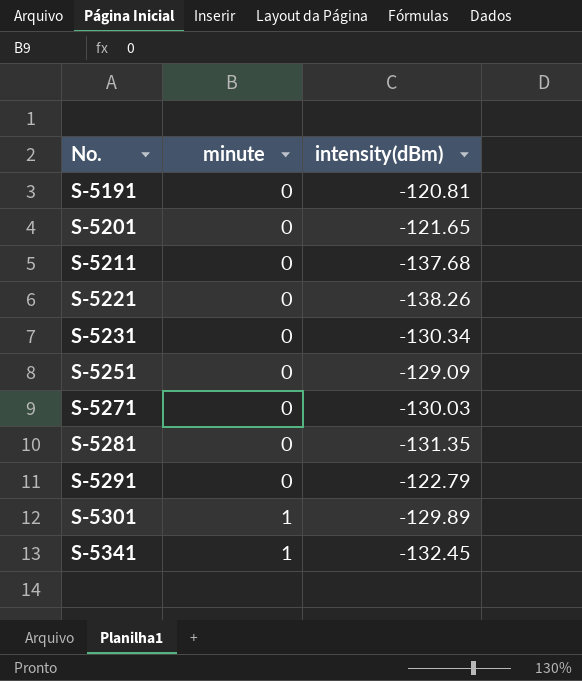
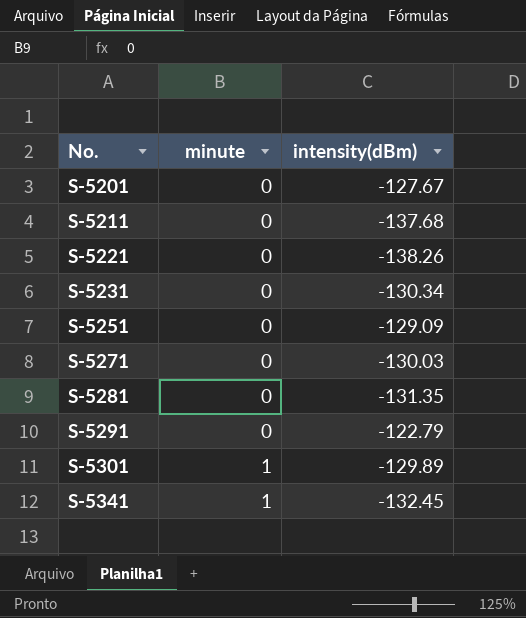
row S-5191: 0 | -120.81 -> none
S-5201 | intensity(dBm): -121.65 -> -127.67

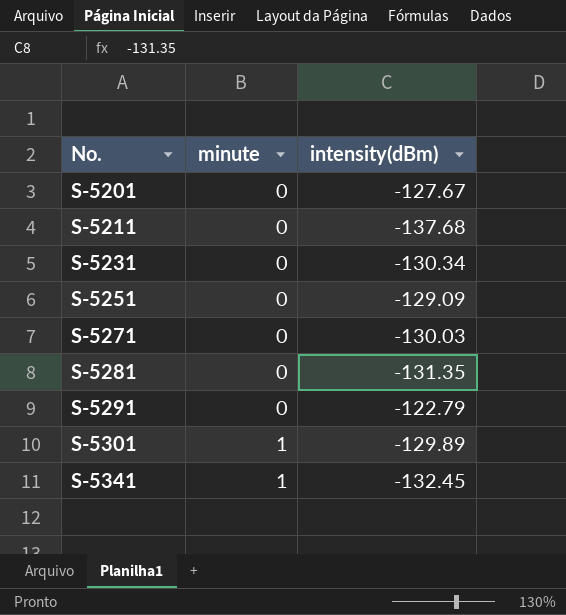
row S-5221: 0 | -138.26 -> none

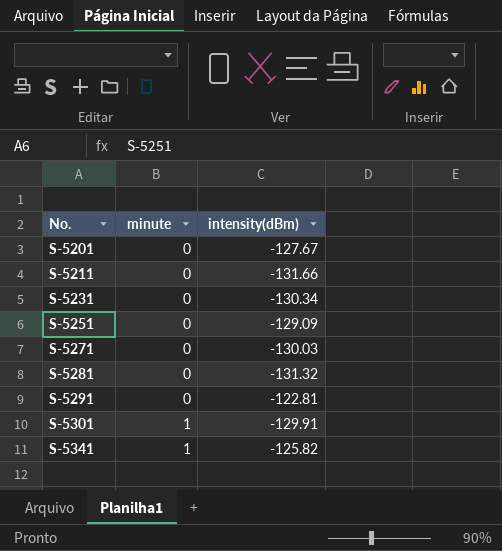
S-5211 | intensity(dBm): -137.68 -> -131.66
S-5281 | intensity(dBm): -131.35 -> -131.32
S-5291 | intensity(dBm): -122.79 -> -122.81
S-5301 | intensity(dBm): -129.89 -> -129.91
S-5341 | intensity(dBm): -132.45 -> -125.82

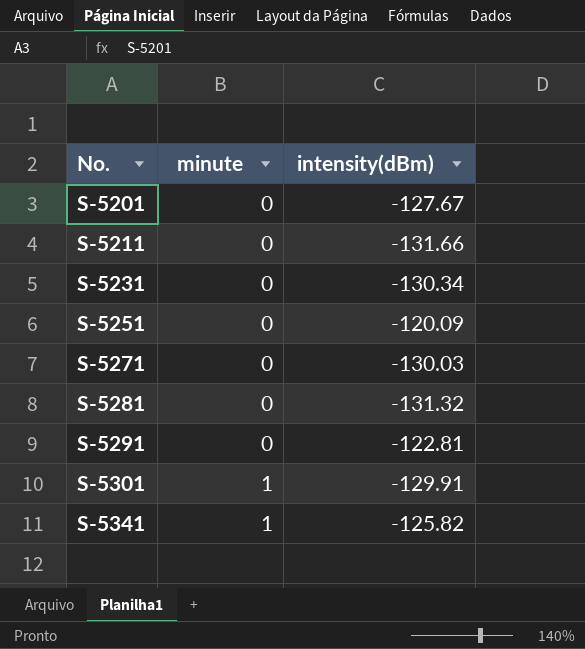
S-5251 | intensity(dBm): -129.09 -> -120.09

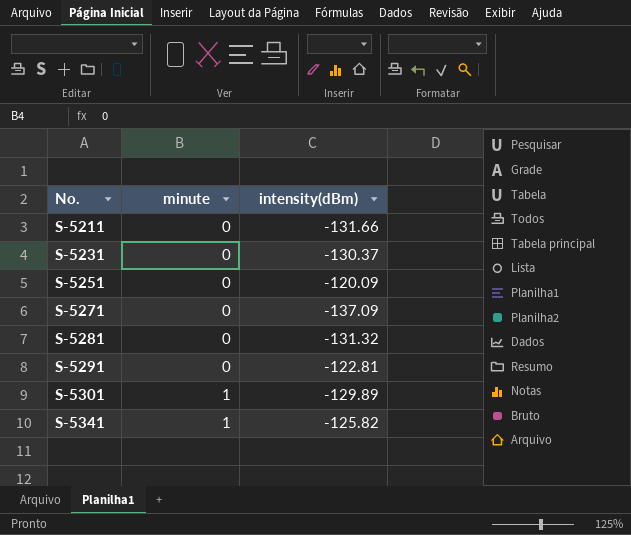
row S-5201: 0 | -127.67 -> none
S-5231 | intensity(dBm): -130.34 -> -130.37
S-5271 | intensity(dBm): -130.03 -> -137.09
S-5301 | intensity(dBm): -129.91 -> -129.89

